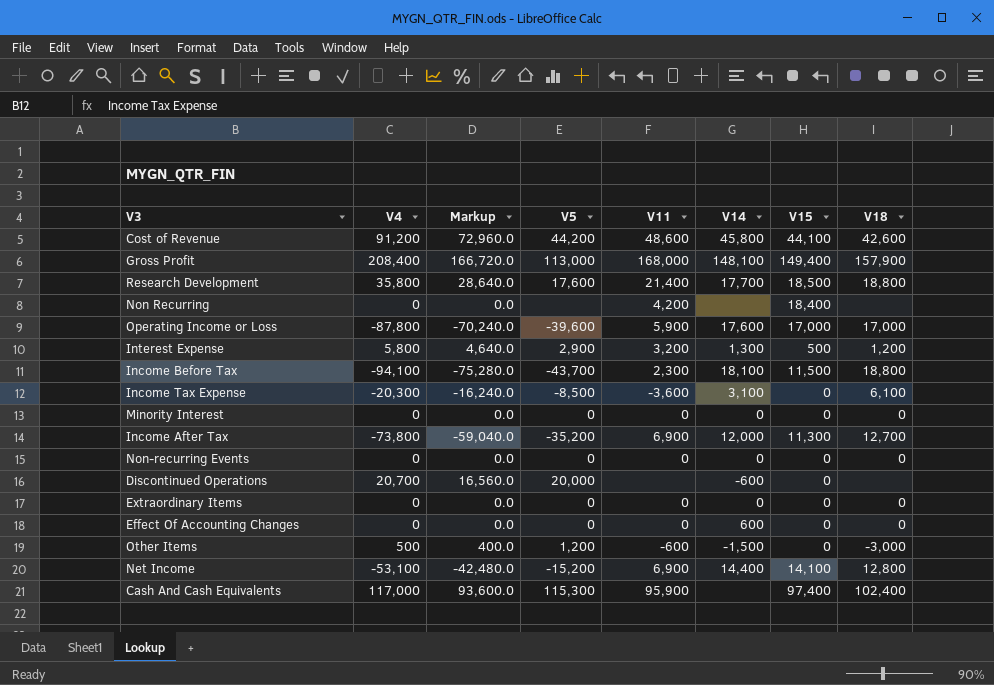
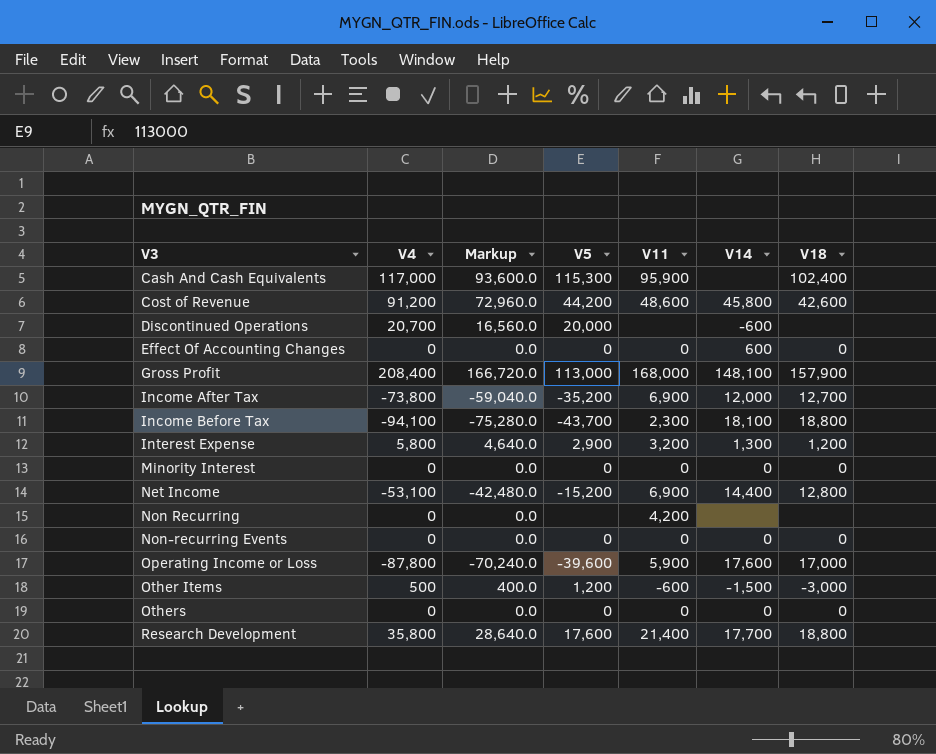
row order: none -> V3 ascending
column V15 | position: 7 -> none
row Income Tax Expense: -20,300 | -16,240.0 | -8,500 | -3,600 | 3,100 | 0 | 6,100 -> none
row Extraordinary Items: 0 | 0.0 | 0 | 0 | 0 | 0 | 0 -> none
row Others: none -> 0 | 0.0 | 0 | 0 | 0 | 0

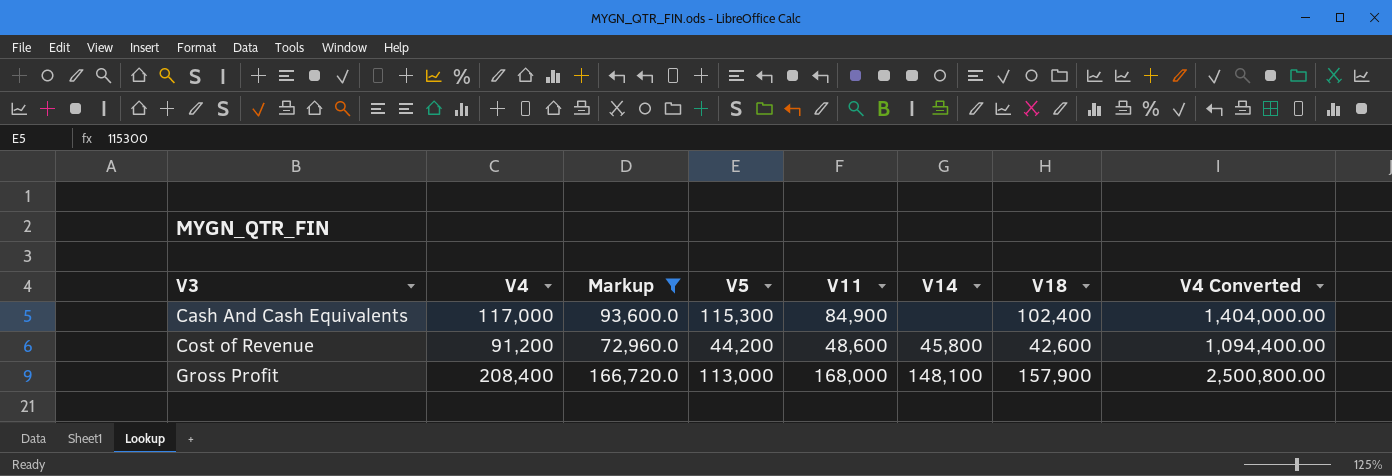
filter: none -> Markup >= 72,960.0
column V4 Converted | formula: none -> [V4] * 12
Cash And Cash Equivalents | V11: 95,900 -> 84,900

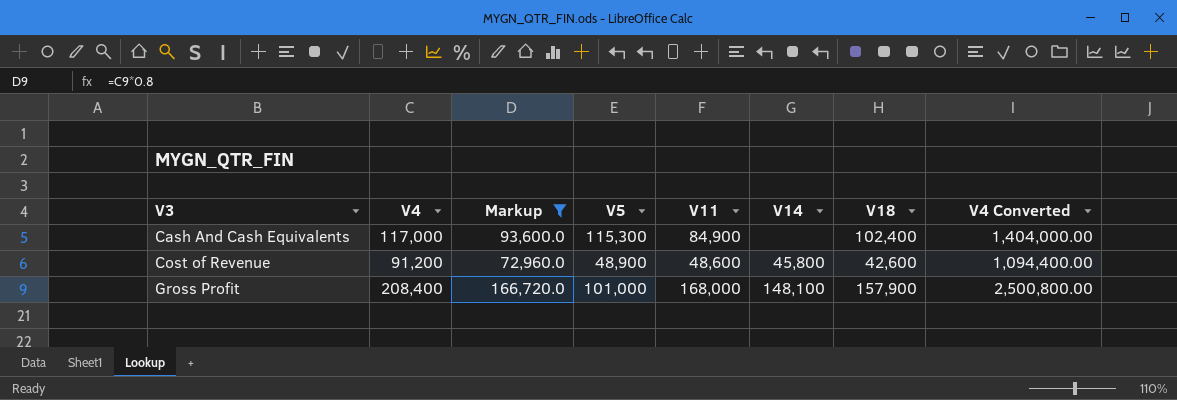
Cost of Revenue | V5: 44,200 -> 48,900
Gross Profit | V5: 113,000 -> 101,000

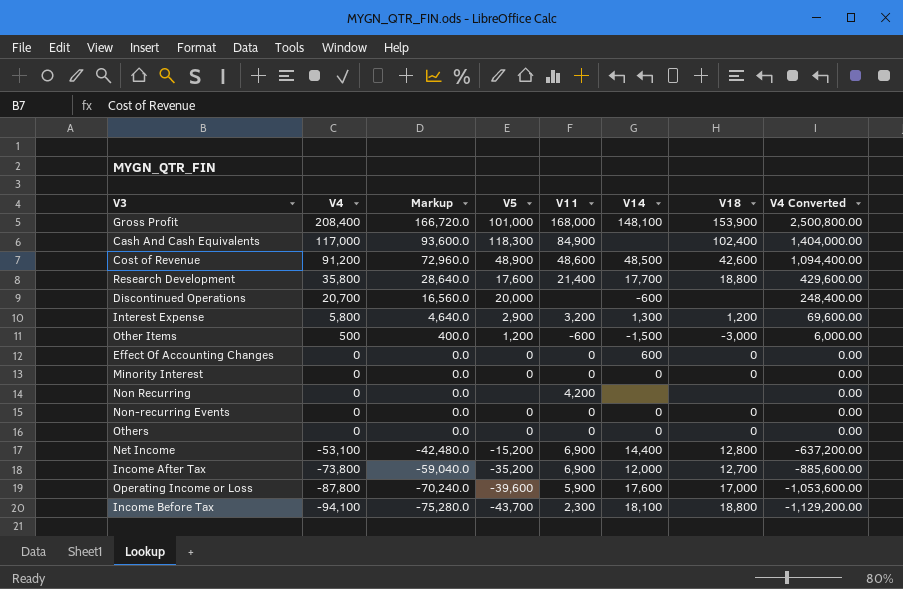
filter: Markup >= 72,960.0 -> none
row order: V3 ascending -> V4 descending
Gross Profit | V18: 157,900 -> 153,900
Cash And Cash Equivalents | V5: 115,300 -> 118,300
Cost of Revenue | V14: 45,800 -> 48,500

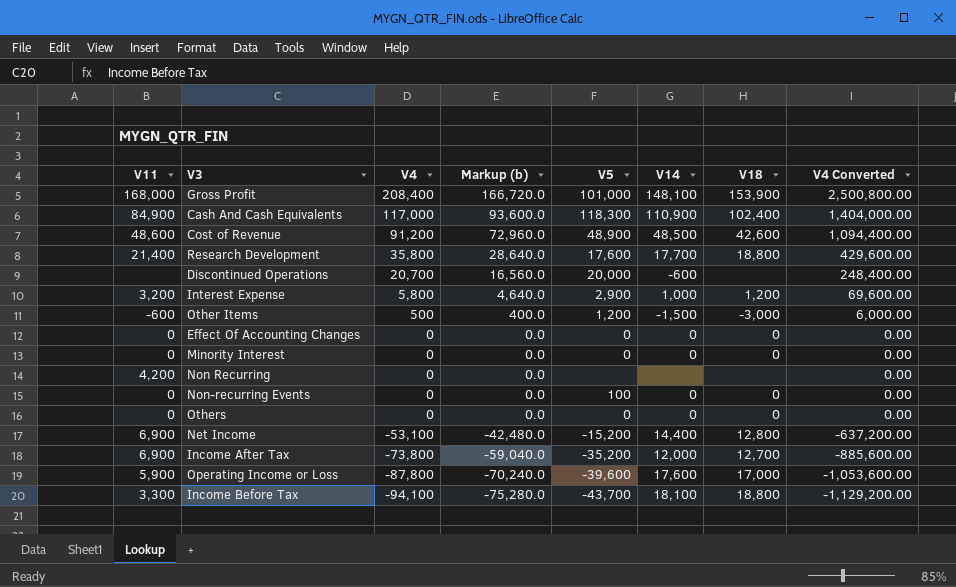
column V11 | position: 5 -> 1
column name: Markup -> Markup (b)
Cash And Cash Equivalents | V14: none -> 110,900
Interest Expense | V14: 1,300 -> 1,000
Effect Of Accounting Changes | V14: 600 -> 0
Non-recurring Events | V5: 0 -> 100
Income Before Tax | V11: 2,300 -> 3,300

